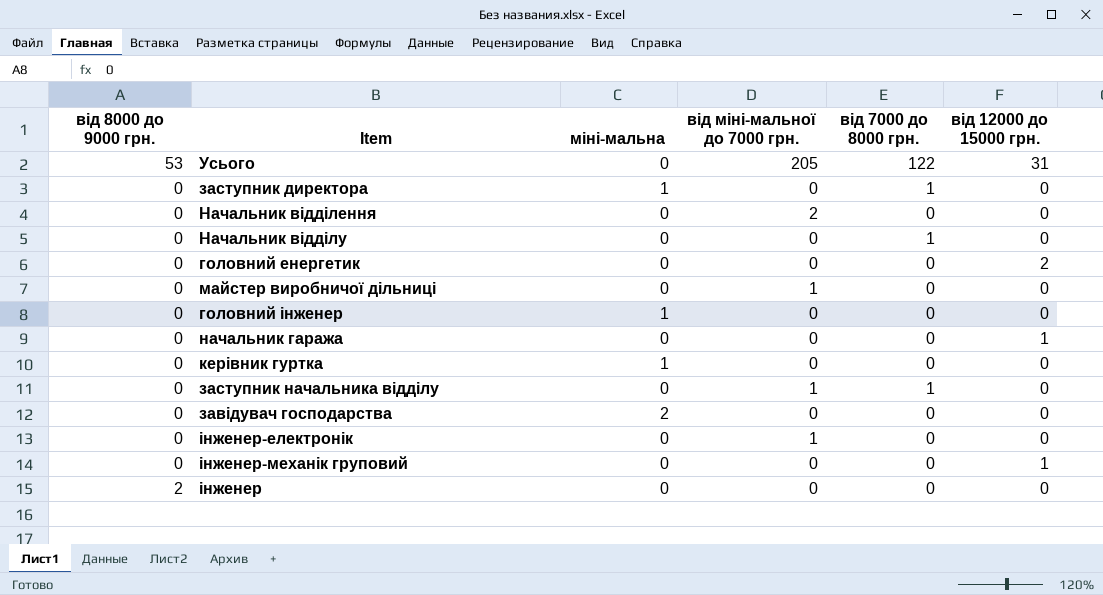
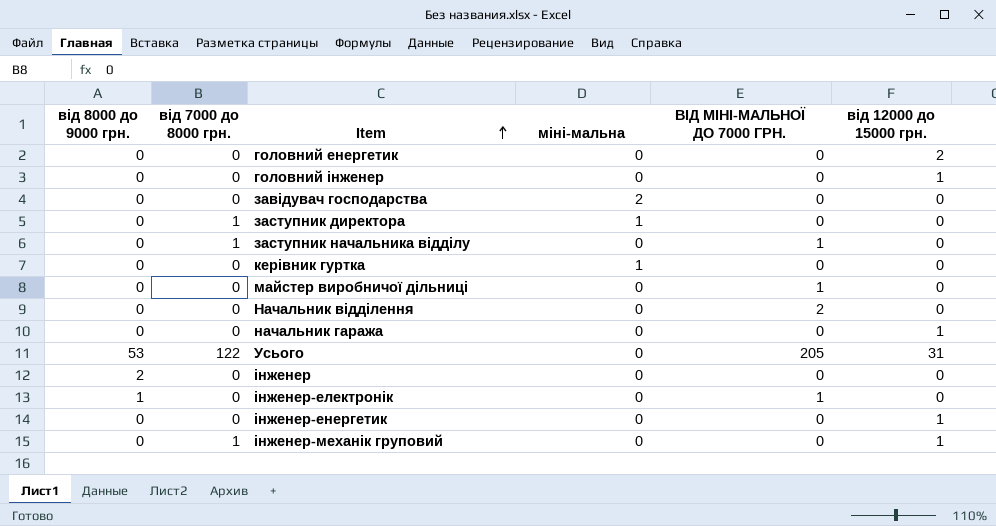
row order: none -> Item ascending
column від 7000 до 8000 грн. | position: 5 -> 2
column name: від міні-мальної до 7000 грн. -> ВІД МІНІ-МАЛЬНОЇ ДО 7000 ГРН.
row Начальник відділу: 0 | 0 | 0 | 1 | 0 -> none
головний інженер | міні-мальна: 1 -> 0
головний інженер | від 12000 до 15000 грн.: 0 -> 1
інженер-електронік | від 8000 до 9000 грн.: 0 -> 1
row інженер-енергетик: none -> 0 | 0 | 0 | 0 | 1
інженер-механік груповий | від 7000 до 8000 грн.: 0 -> 1

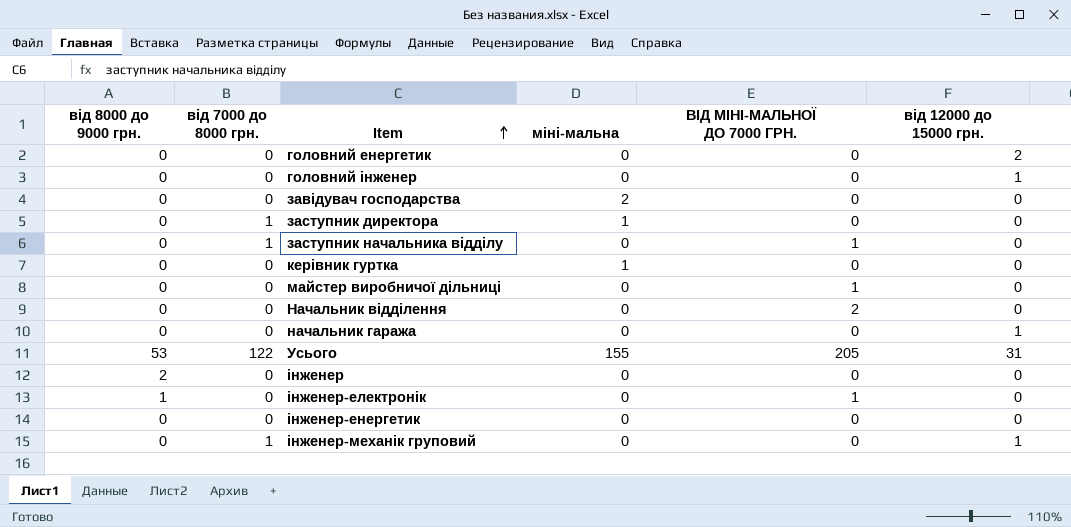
Усього | міні-мальна: 0 -> 155
інженер-енергетик | від 12000 до 15000 грн.: 1 -> 0

